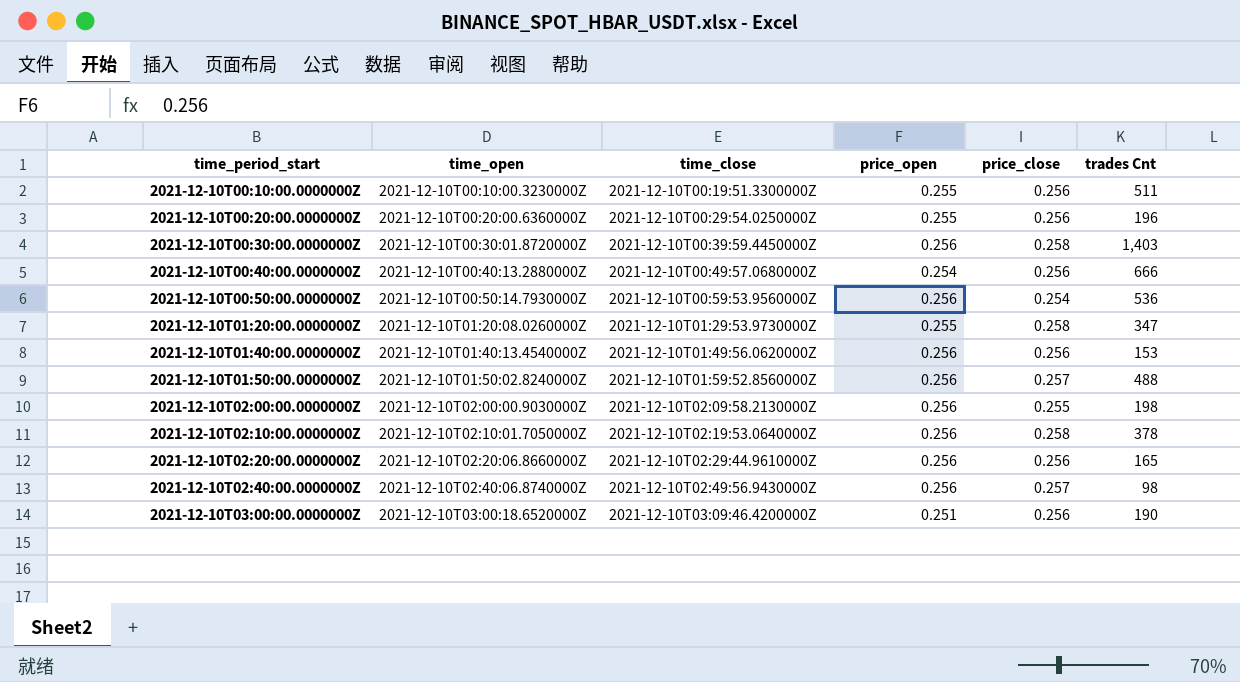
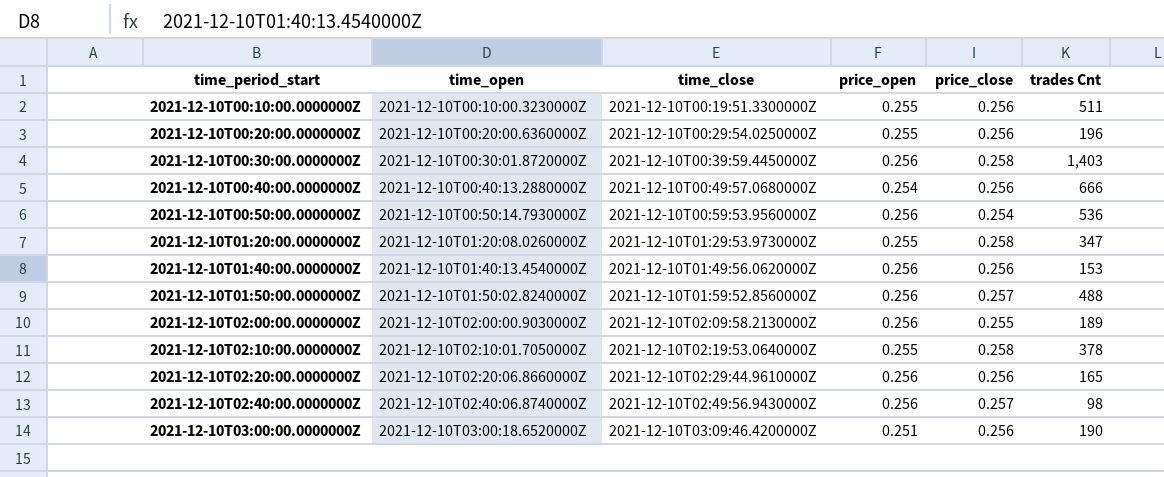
2021-12-10T02:00:00.0000000Z | trades Cnt: 198 -> 189
2021-12-10T02:10:00.0000000Z | price_open: 0.256 -> 0.255

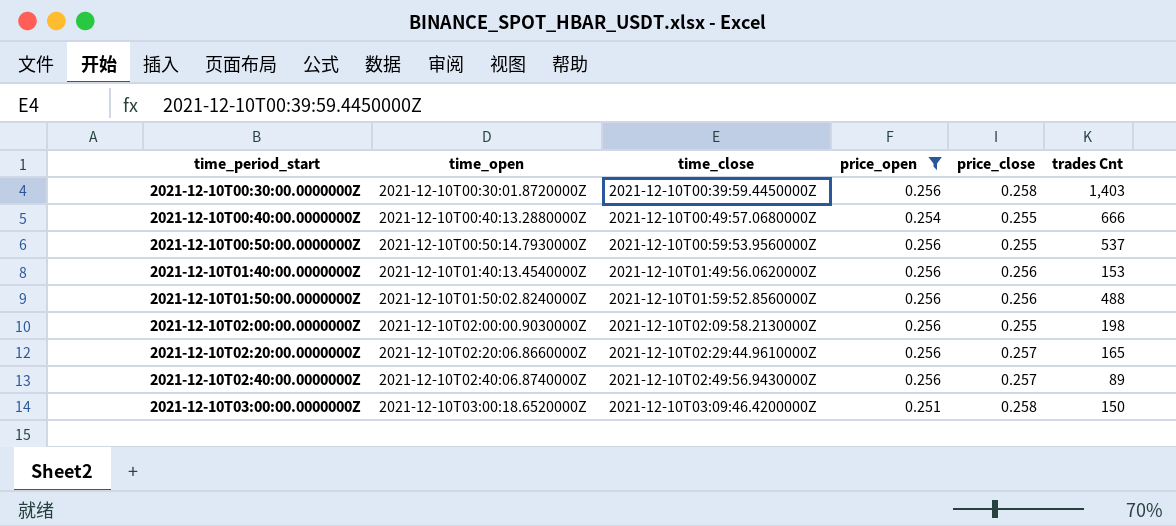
filter: none -> price_open != 0.255
2021-12-10T00:40:00.0000000Z | price_close: 0.256 -> 0.255
2021-12-10T00:50:00.0000000Z | price_close: 0.254 -> 0.255
2021-12-10T00:50:00.0000000Z | trades Cnt: 536 -> 537
2021-12-10T01:50:00.0000000Z | price_close: 0.257 -> 0.256
2021-12-10T02:00:00.0000000Z | trades Cnt: 189 -> 198
2021-12-10T02:20:00.0000000Z | price_close: 0.256 -> 0.257
2021-12-10T02:40:00.0000000Z | trades Cnt: 98 -> 89
2021-12-10T03:00:00.0000000Z | price_close: 0.256 -> 0.258
2021-12-10T03:00:00.0000000Z | trades Cnt: 190 -> 150

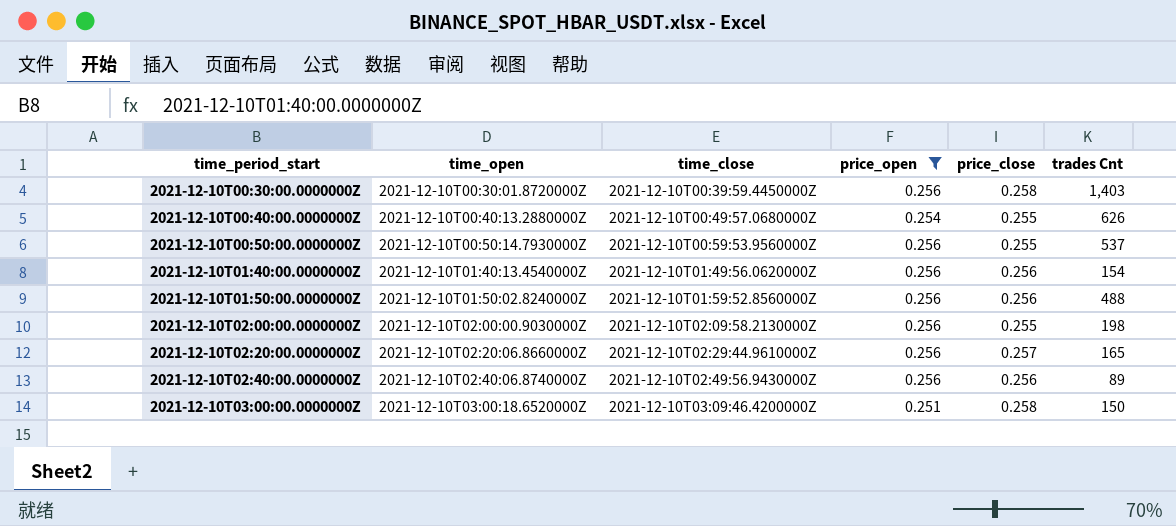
2021-12-10T00:40:00.0000000Z | trades Cnt: 666 -> 626
2021-12-10T01:40:00.0000000Z | trades Cnt: 153 -> 154
2021-12-10T02:40:00.0000000Z | price_close: 0.257 -> 0.256

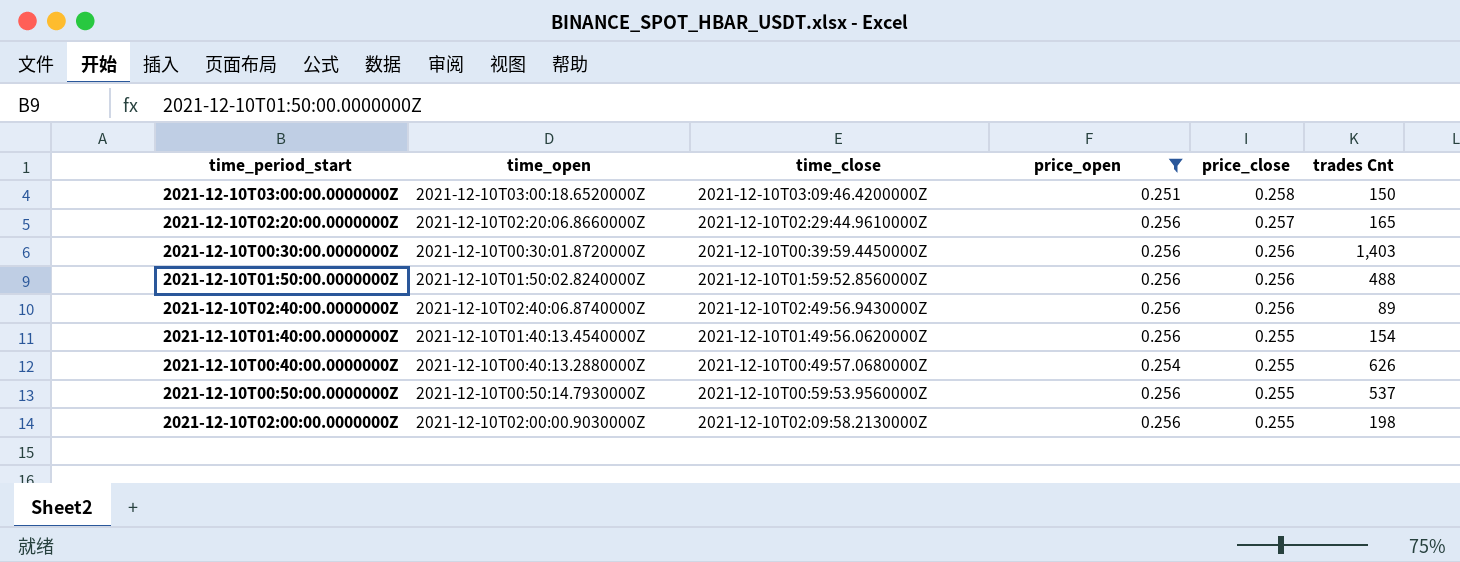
row order: time_period_start ascending -> price_close descending
2021-12-10T00:30:00.0000000Z | price_close: 0.258 -> 0.256
2021-12-10T01:40:00.0000000Z | price_close: 0.256 -> 0.255

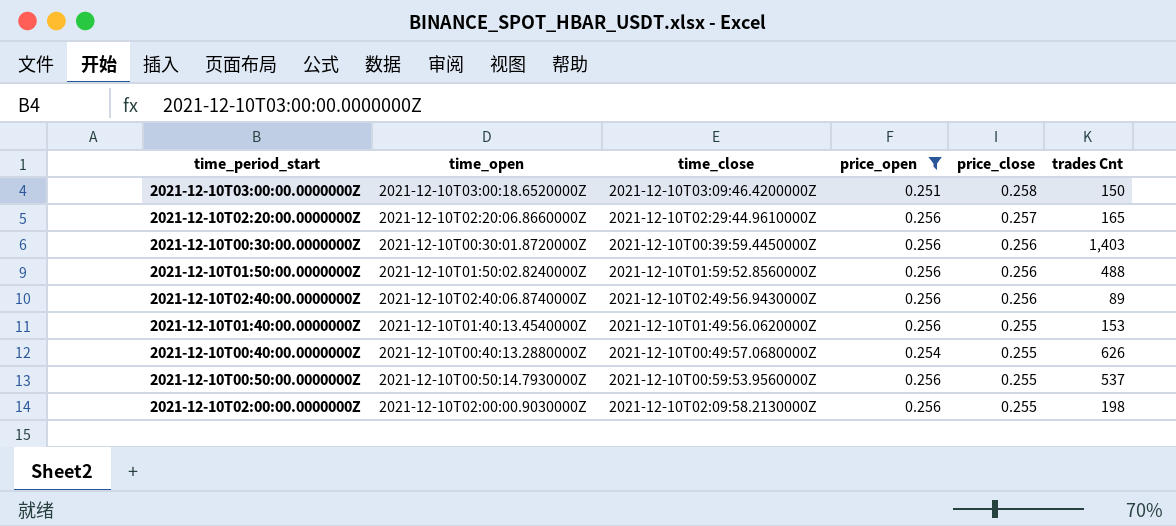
2021-12-10T01:40:00.0000000Z | trades Cnt: 154 -> 153

